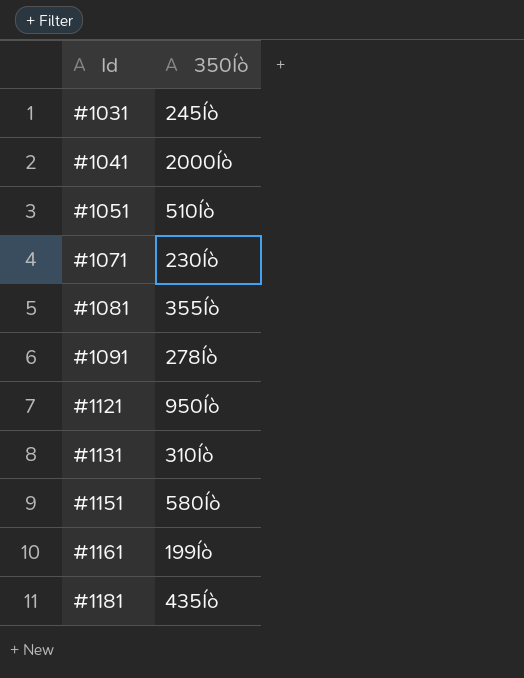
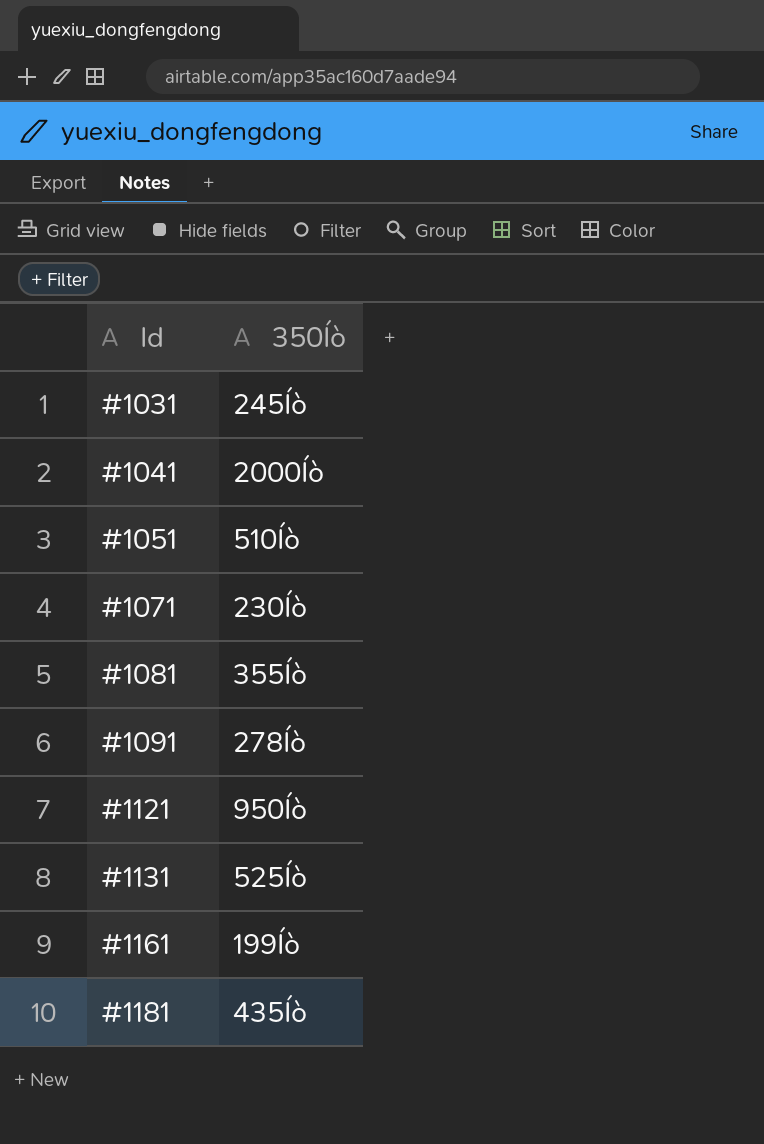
row #1151: 580Íò -> none
#1131 | 350Íò: 310Íò -> 525Íò

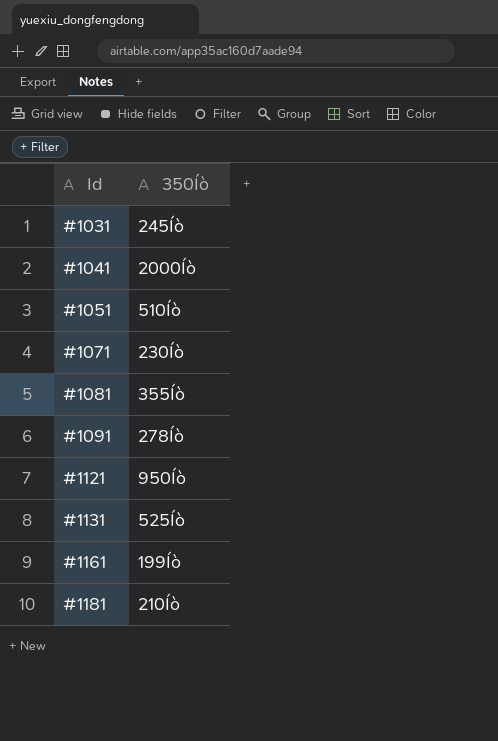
#1181 | 350Íò: 435Íò -> 210Íò

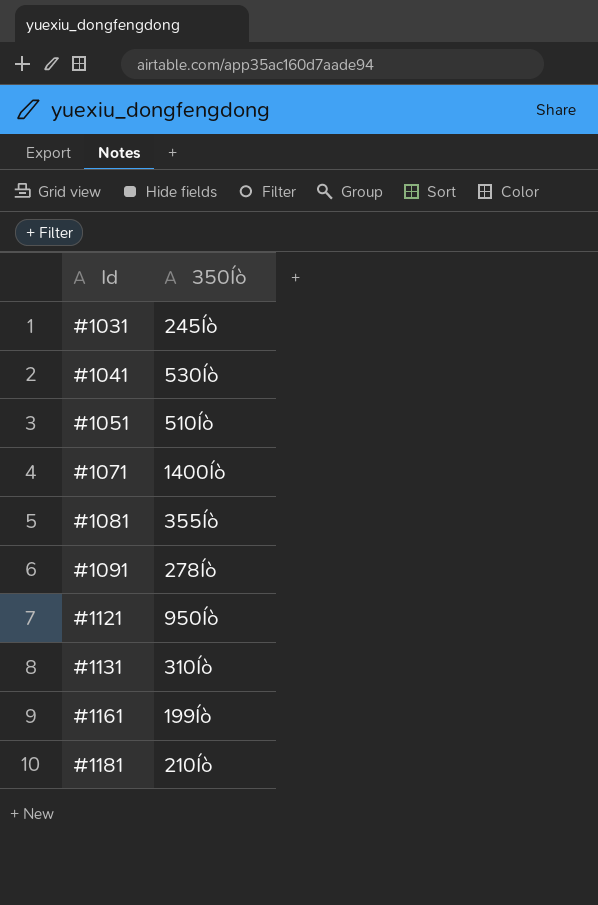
#1041 | 350Íò: 2000Íò -> 530Íò
#1071 | 350Íò: 230Íò -> 1400Íò
#1131 | 350Íò: 525Íò -> 310Íò

